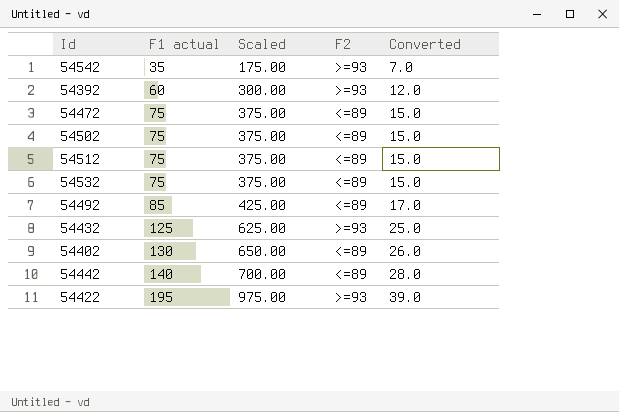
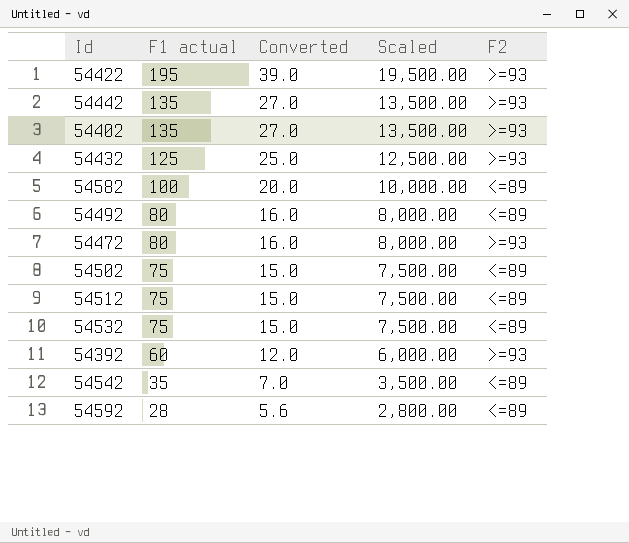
row order: F1 actual ascending -> F1 actual descending
column Converted | position: 5 -> 3
column Scaled | formula: [F1 actual] * 5 -> [F1 actual] * 100
54442 | F1 actual: 140 -> 135
54442 | Converted: 28.0 -> 27.0
54442 | F2: <=89 -> >=93
54402 | F1 actual: 130 -> 135
54402 | Converted: 26.0 -> 27.0
54402 | F2: <=89 -> >=93
row 54582: none -> 100 | 20.0 | 10,000.00 | <=89
54492 | F1 actual: 85 -> 80
54492 | Converted: 17.0 -> 16.0
54472 | F1 actual: 75 -> 80
54472 | Converted: 15.0 -> 16.0
54472 | F2: <=89 -> >=93
54542 | F2: >=93 -> <=89
row 54592: none -> 28 | 5.6 | 2,800.00 | <=89

